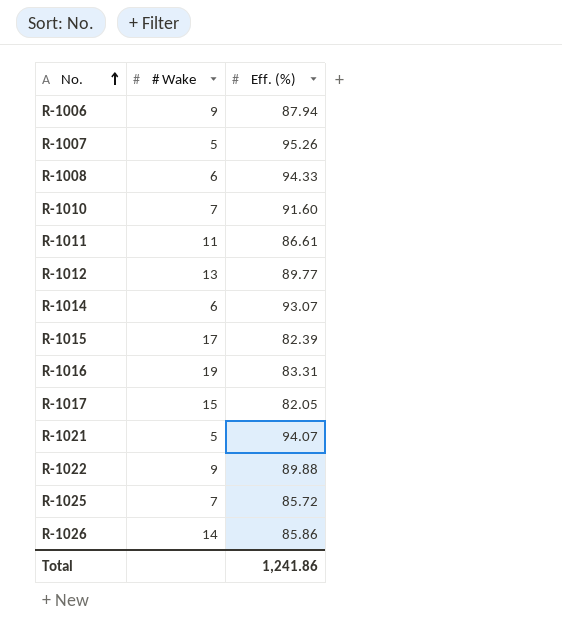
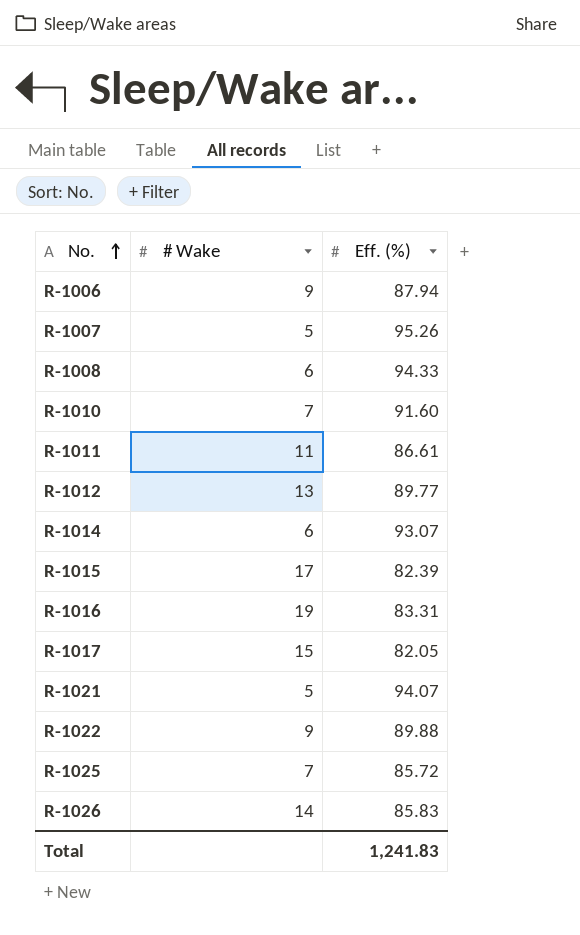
R-1026 | Eff. (%): 85.86 -> 85.83
Total | Eff. (%): 1,241.86 -> 1,241.83

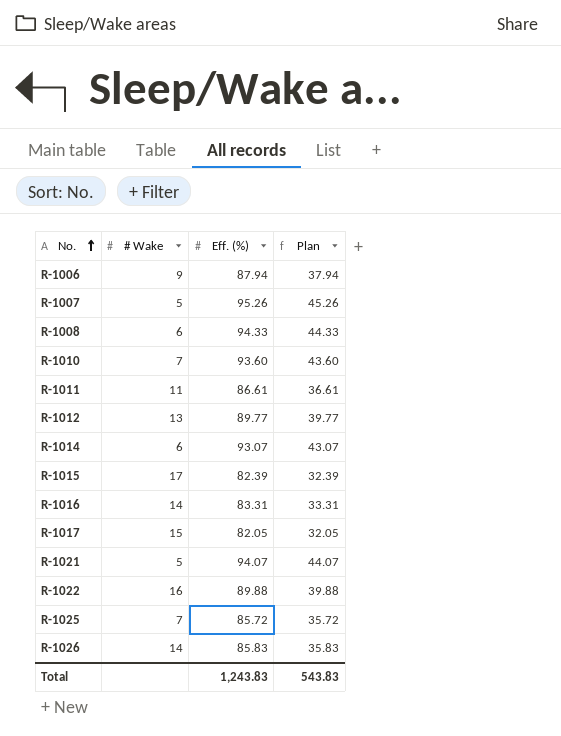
column Plan | formula: none -> [Eff. (%)] - 50
R-1010 | Eff. (%): 91.60 -> 93.60
R-1016 | # Wake: 19 -> 14
R-1022 | # Wake: 9 -> 16
Total | Eff. (%): 1,241.83 -> 1,243.83

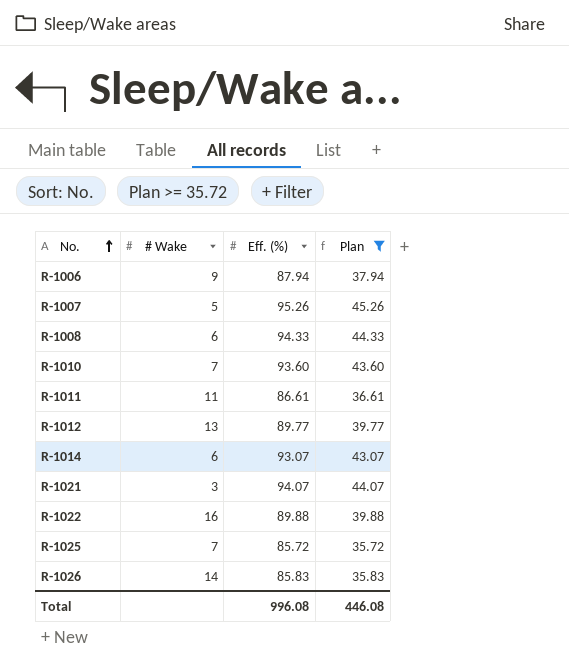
filter: none -> Plan >= 35.72
R-1021 | # Wake: 5 -> 3
Total | Eff. (%): 1,243.83 -> 996.08
Total | Plan: 543.83 -> 446.08

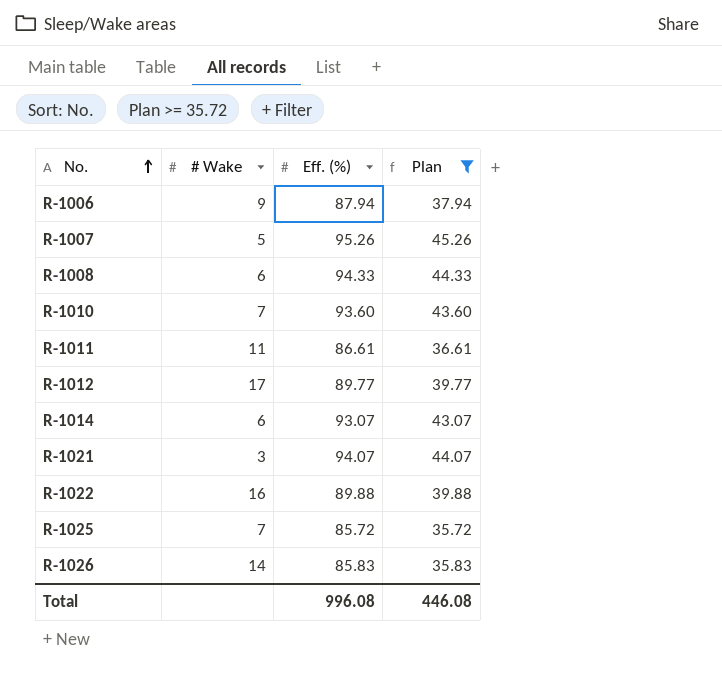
R-1012 | # Wake: 13 -> 17

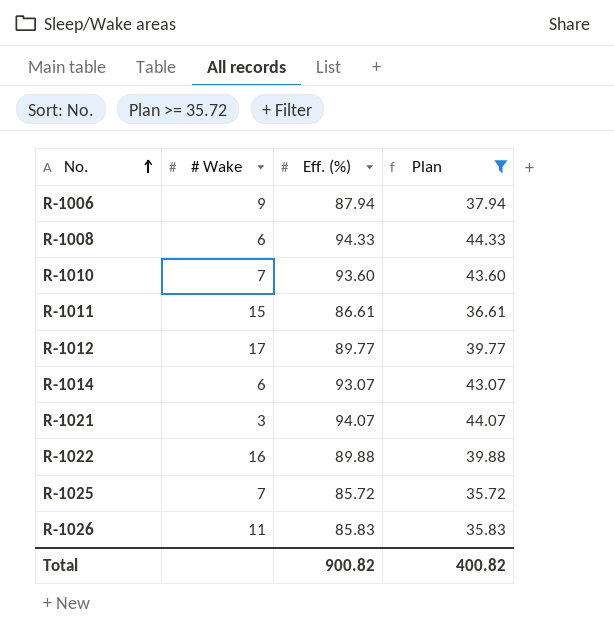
row R-1007: 5 | 95.26 | 45.26 -> none
R-1011 | # Wake: 11 -> 15
R-1026 | # Wake: 14 -> 11
Total | Eff. (%): 996.08 -> 900.82
Total | Plan: 446.08 -> 400.82

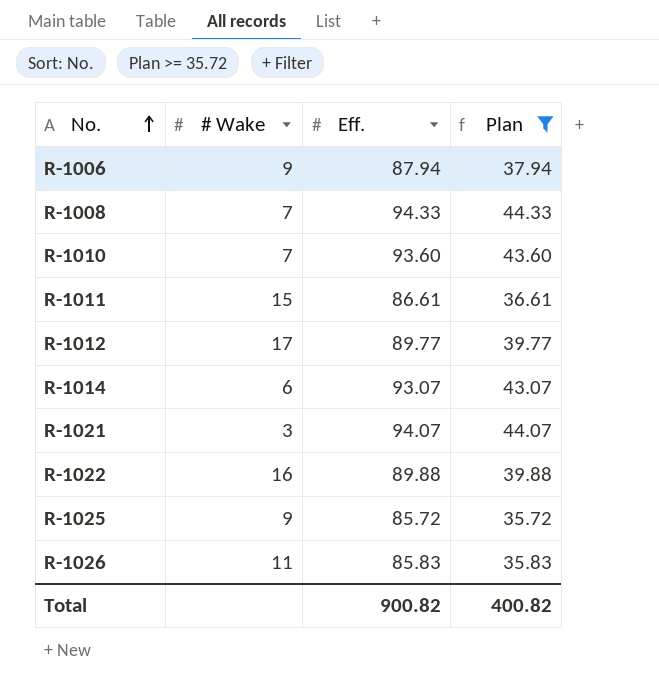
column name: Eff. (%) -> Eff.
R-1008 | # Wake: 6 -> 7
R-1025 | # Wake: 7 -> 9

